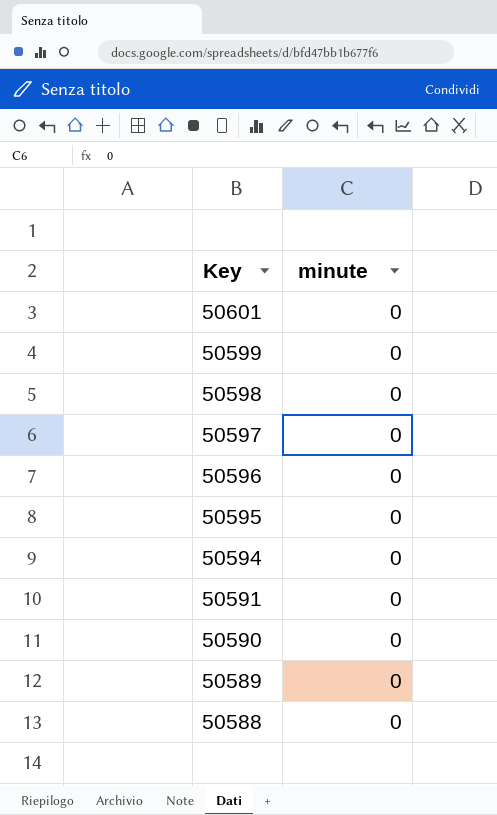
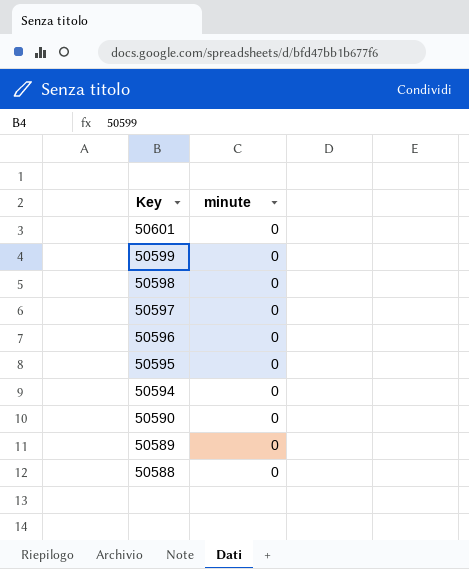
row 50591: 0 -> none

